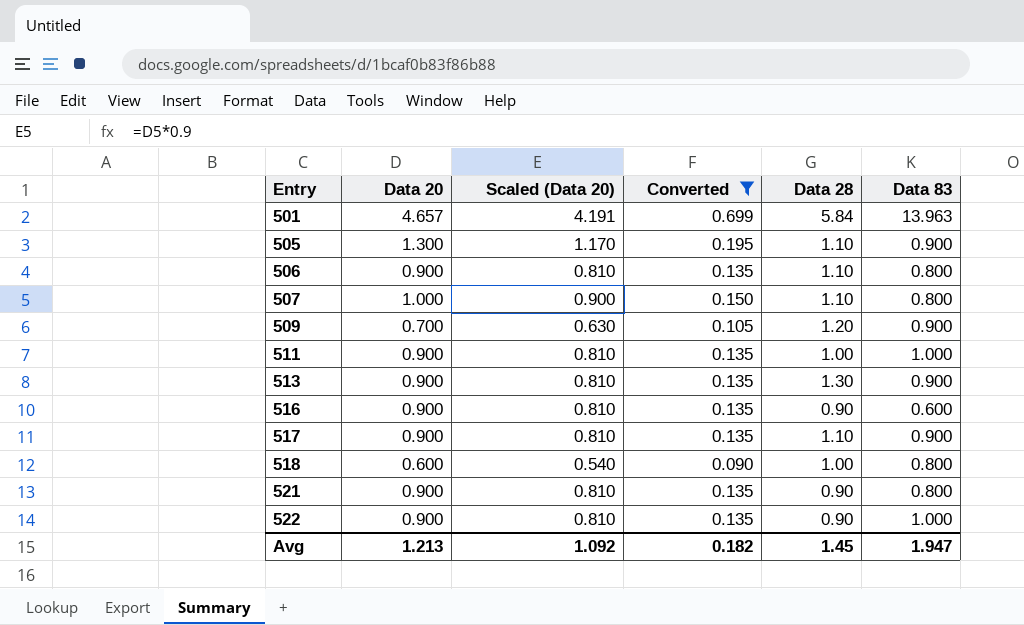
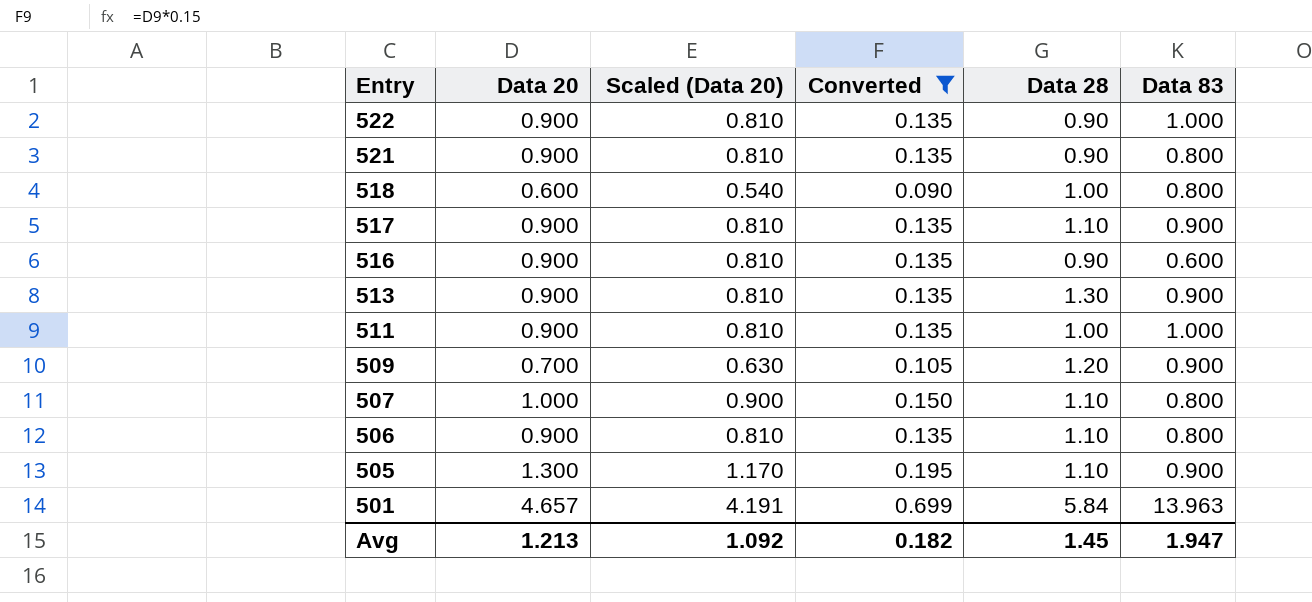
row order: Entry ascending -> Entry descending

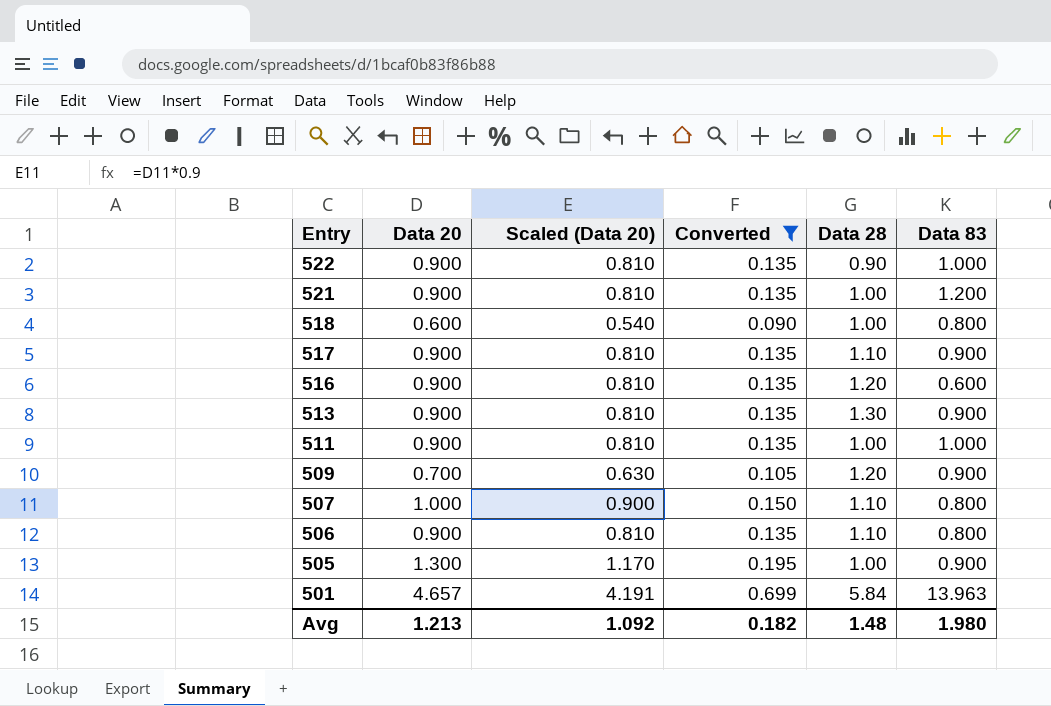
521 | Data 28: 0.90 -> 1.00
521 | Data 83: 0.800 -> 1.200
516 | Data 28: 0.90 -> 1.20
505 | Data 28: 1.10 -> 1.00
Avg | Data 28: 1.45 -> 1.48
Avg | Data 83: 1.947 -> 1.980

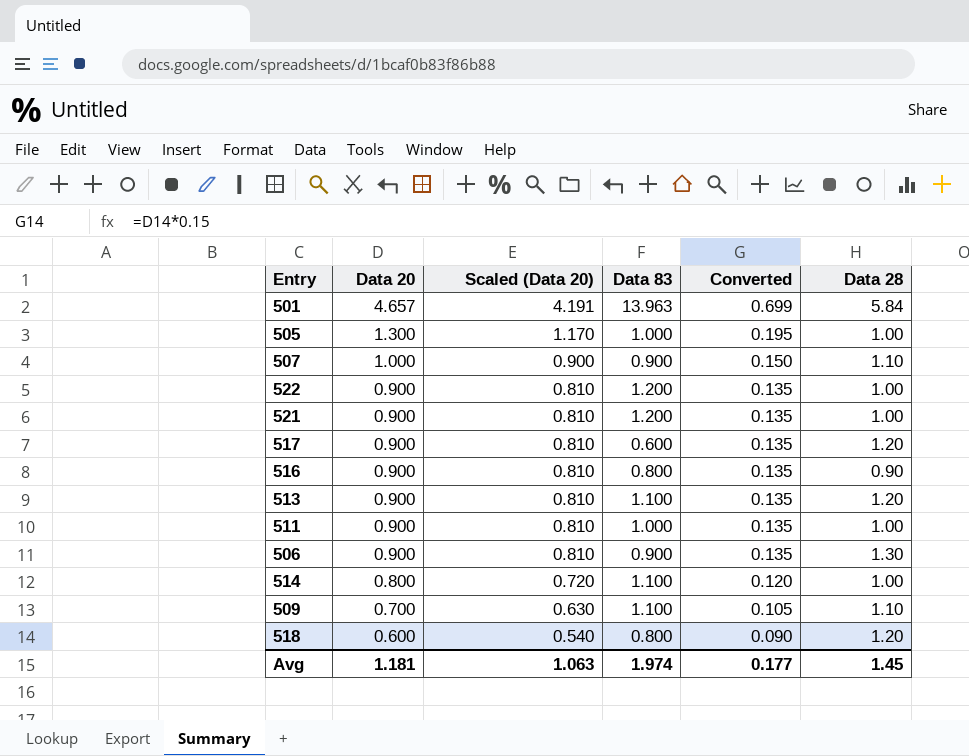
filter: Converted != 0.120 -> none
row order: Entry descending -> Data 20 descending
column Data 83 | position: 6 -> 4
505 | Data 83: 0.900 -> 1.000
507 | Data 83: 0.800 -> 0.900
522 | Data 83: 1.000 -> 1.200
522 | Data 28: 0.90 -> 1.00
517 | Data 83: 0.900 -> 0.600
517 | Data 28: 1.10 -> 1.20
516 | Data 83: 0.600 -> 0.800
516 | Data 28: 1.20 -> 0.90
513 | Data 83: 0.900 -> 1.100
513 | Data 28: 1.30 -> 1.20
506 | Data 83: 0.800 -> 0.900
506 | Data 28: 1.10 -> 1.30
509 | Data 83: 0.900 -> 1.100
509 | Data 28: 1.20 -> 1.10
518 | Data 28: 1.00 -> 1.20
Avg | Data 20: 1.213 -> 1.181
Avg | Scaled (Data 20): 1.092 -> 1.063
Avg | Data 83: 1.980 -> 1.974
Avg | Converted: 0.182 -> 0.177
Avg | Data 28: 1.48 -> 1.45

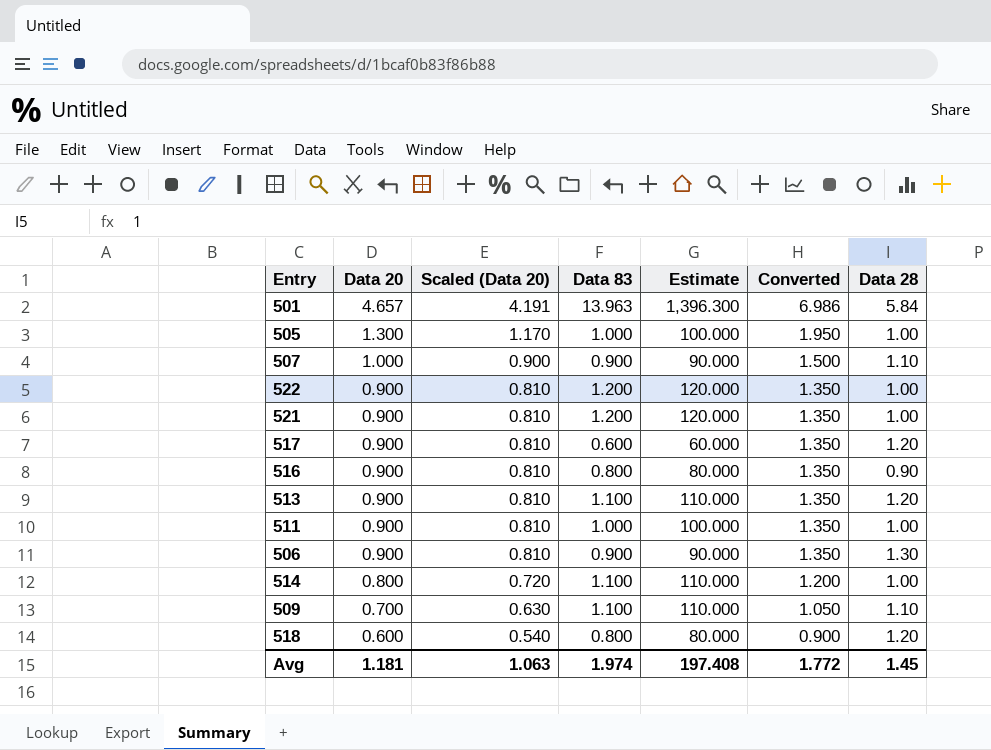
column Estimate | formula: none -> [Data 83] * 100
column Converted | formula: [Data 20] * 0.15 -> [Data 20] * 1.5
Avg | Converted: 0.177 -> 1.772

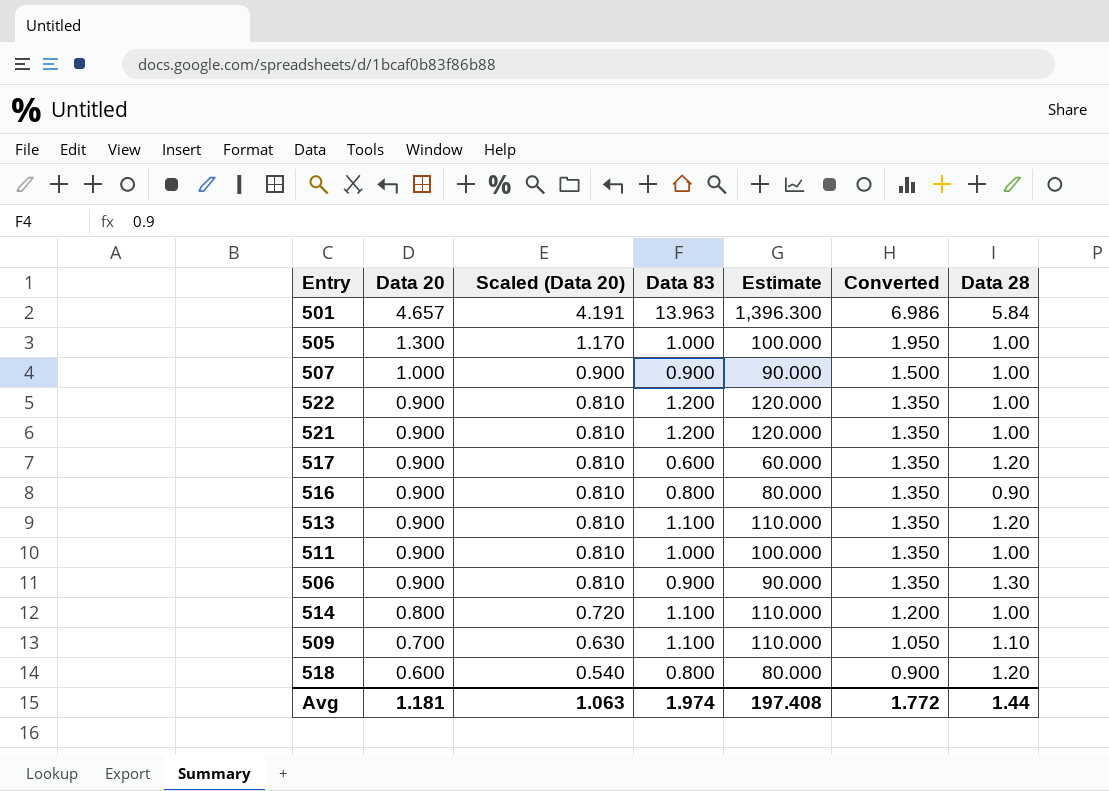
507 | Data 28: 1.10 -> 1.00
Avg | Data 28: 1.45 -> 1.44

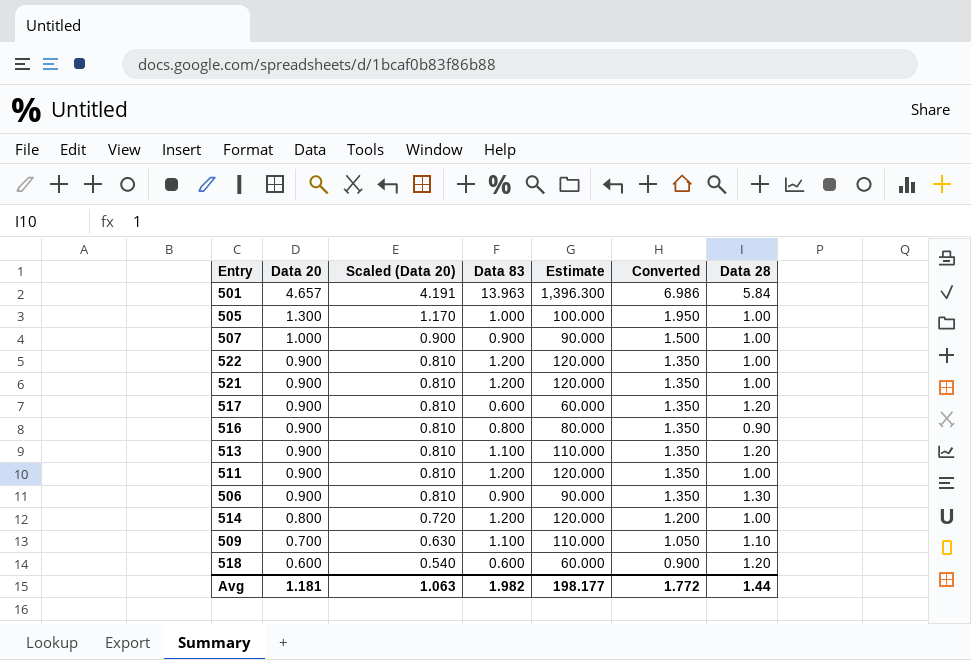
511 | Data 83: 1.000 -> 1.200
511 | Estimate: 100.000 -> 120.000
514 | Data 83: 1.100 -> 1.200
514 | Estimate: 110.000 -> 120.000
518 | Data 83: 0.800 -> 0.600
518 | Estimate: 80.000 -> 60.000
Avg | Data 83: 1.974 -> 1.982
Avg | Estimate: 197.408 -> 198.177

